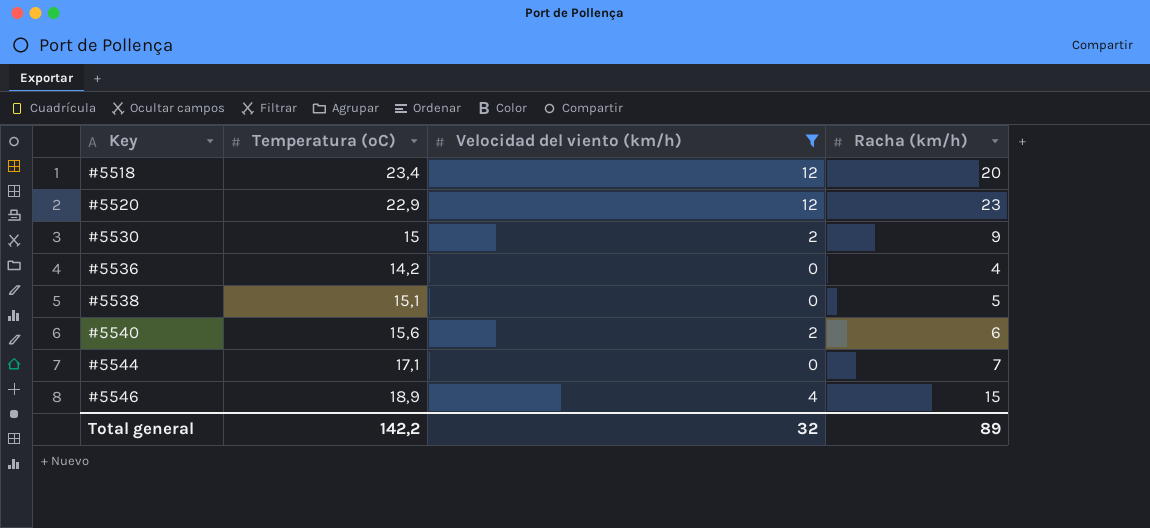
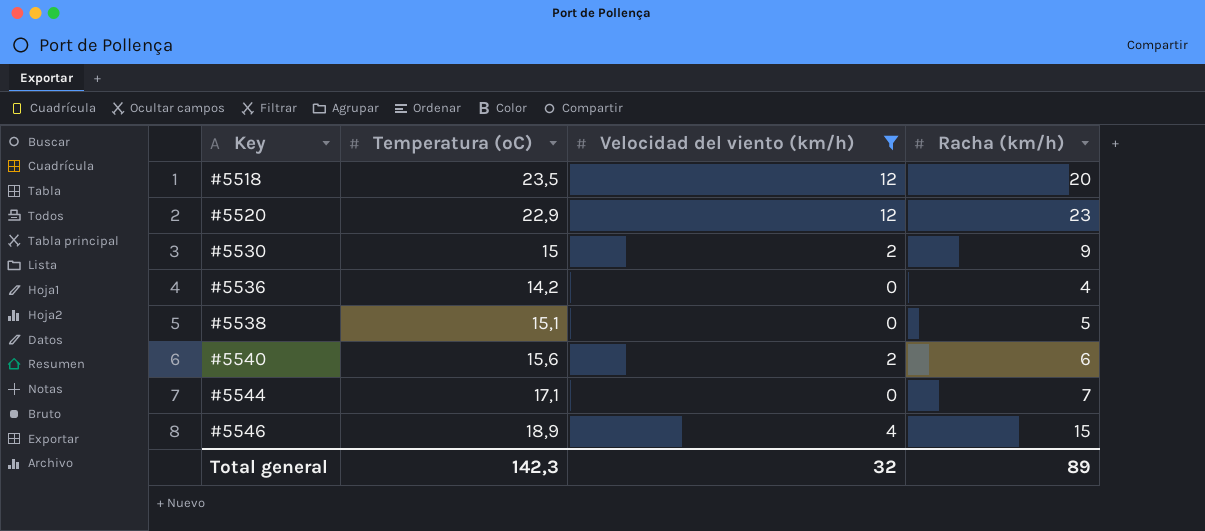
#5518 | Temperatura (ºC): 23,4 -> 23,5
Total general | Temperatura (ºC): 142,2 -> 142,3

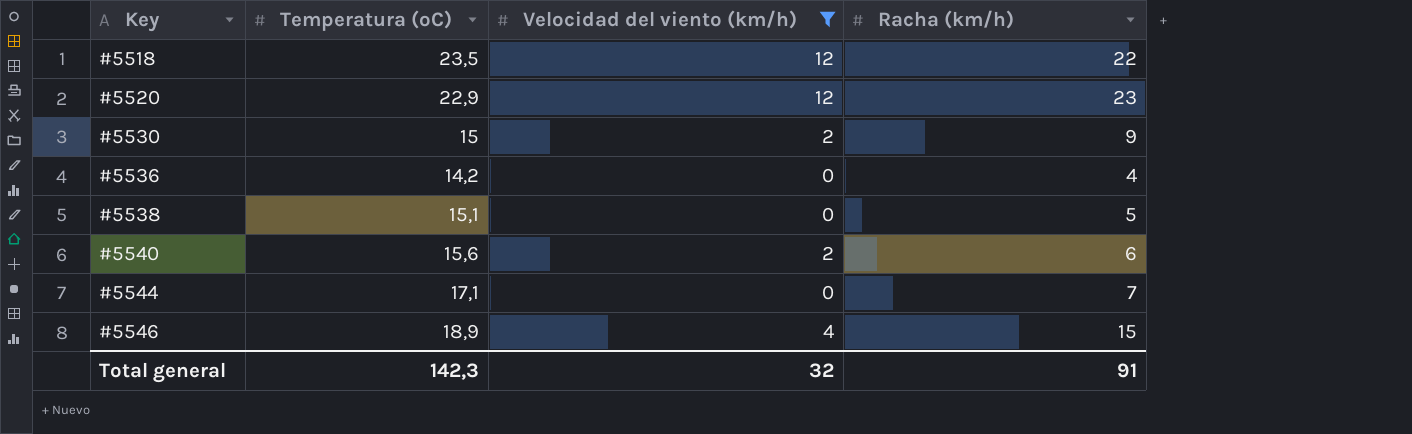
#5518 | Racha (km/h): 20 -> 22
Total general | Racha (km/h): 89 -> 91

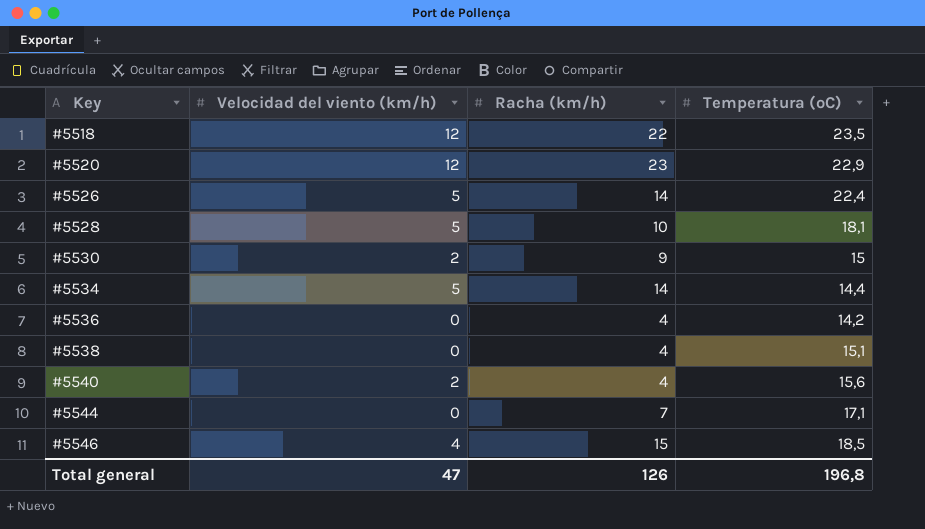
filter: Velocidad del viento (km/h) != 5 -> none
column Temperatura (ºC) | position: 2 -> 4
#5538 | Racha (km/h): 5 -> 4
#5540 | Racha (km/h): 6 -> 4
#5546 | Temperatura (ºC): 18,9 -> 18,5
Total general | Velocidad del viento (km/h): 32 -> 47
Total general | Racha (km/h): 91 -> 126
Total general | Temperatura (ºC): 142,3 -> 196,8

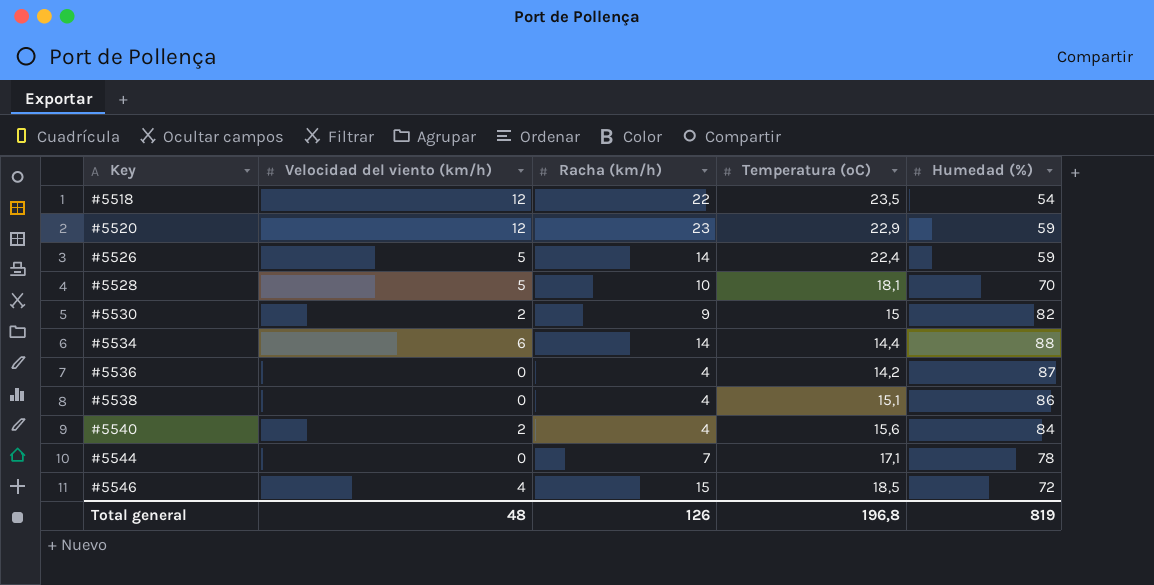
column Humedad (%) | position: none -> 5
#5534 | Velocidad del viento (km/h): 5 -> 6
Total general | Velocidad del viento (km/h): 47 -> 48

